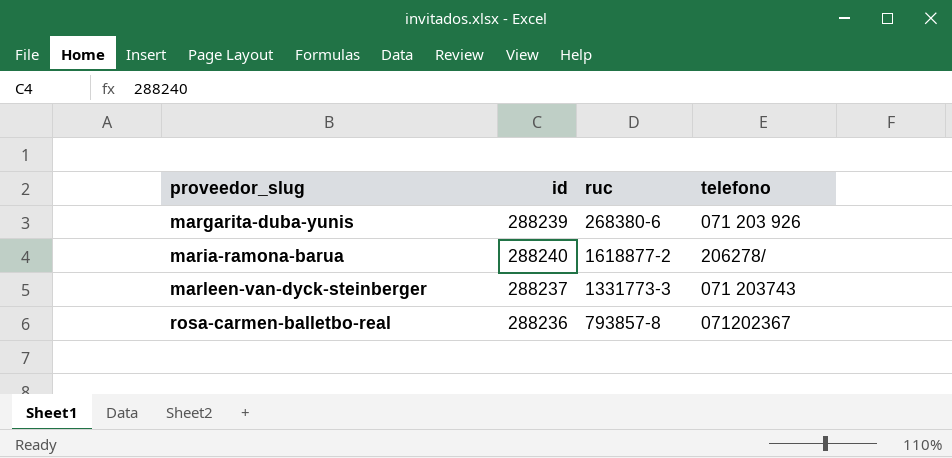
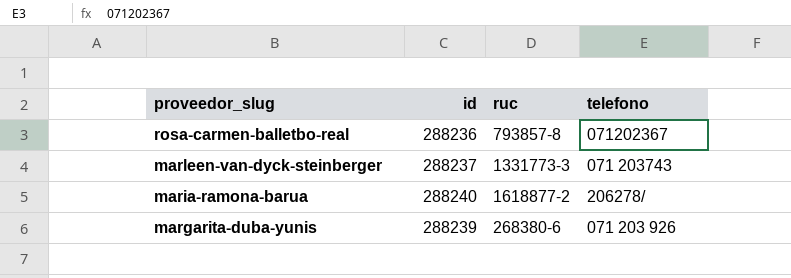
row order: proveedor_slug ascending -> proveedor_slug descending

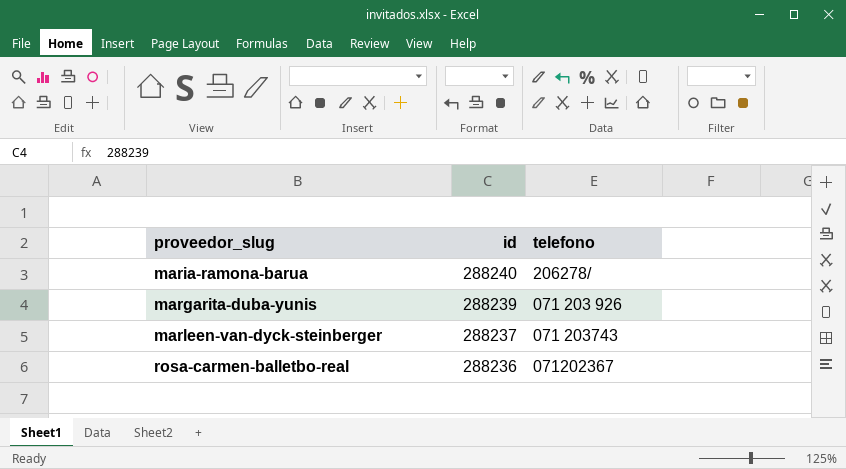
row order: proveedor_slug descending -> id descending
column ruc | position: 3 -> none

